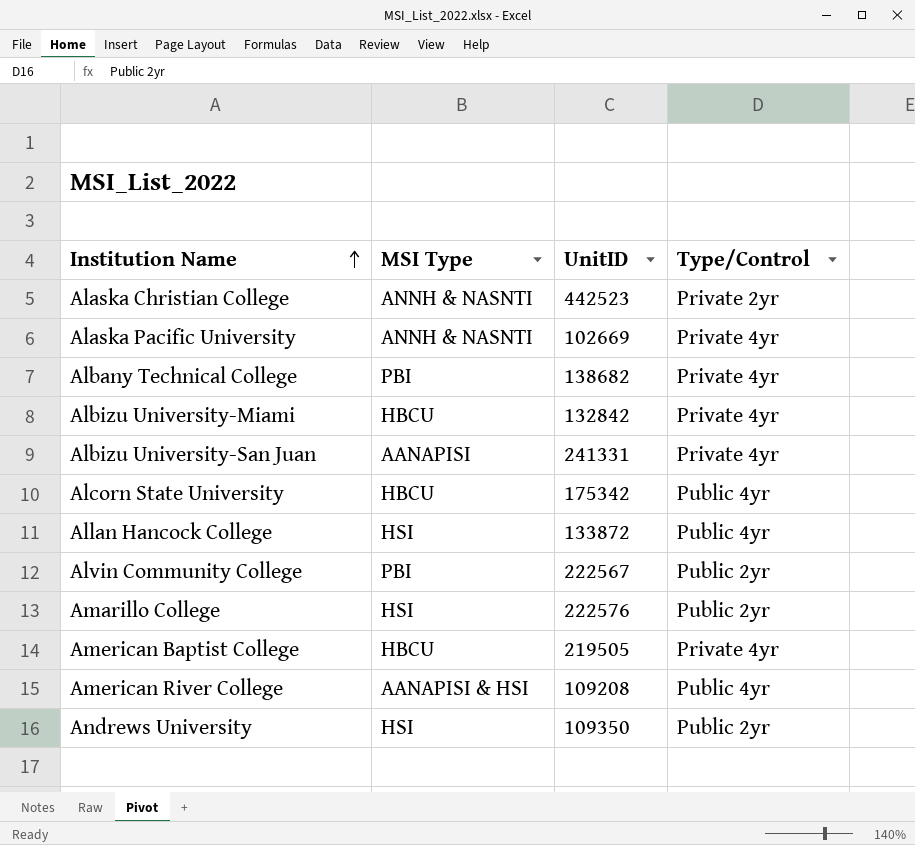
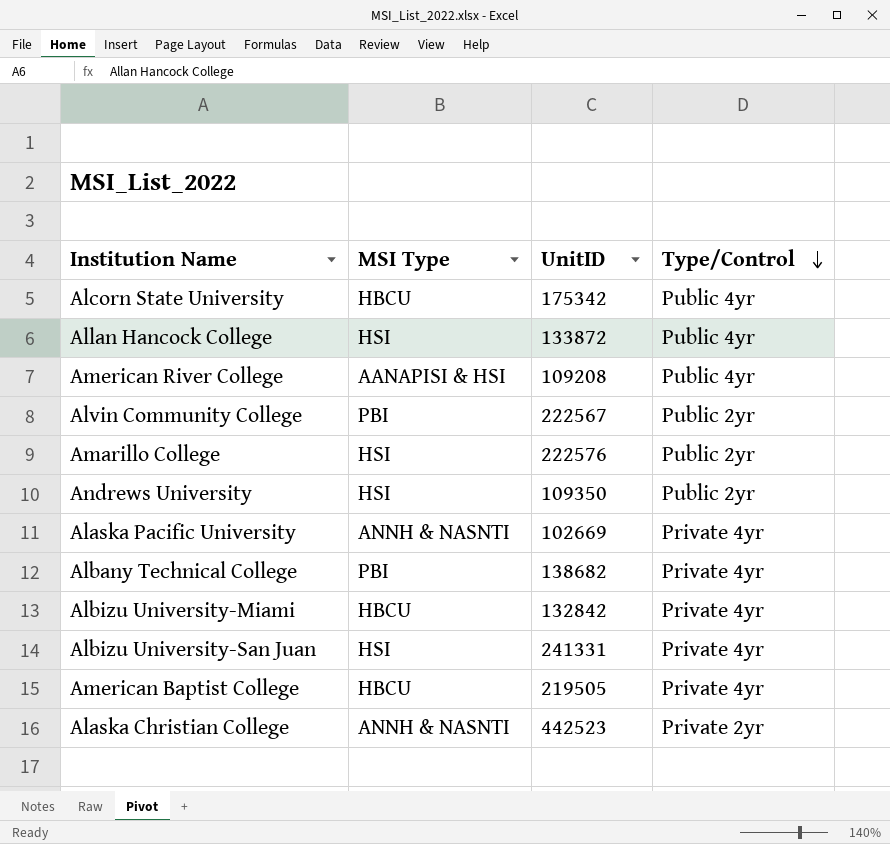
row order: Institution Name ascending -> Type/Control descending
Albizu University-San Juan | MSI Type: AANAPISI -> HSI

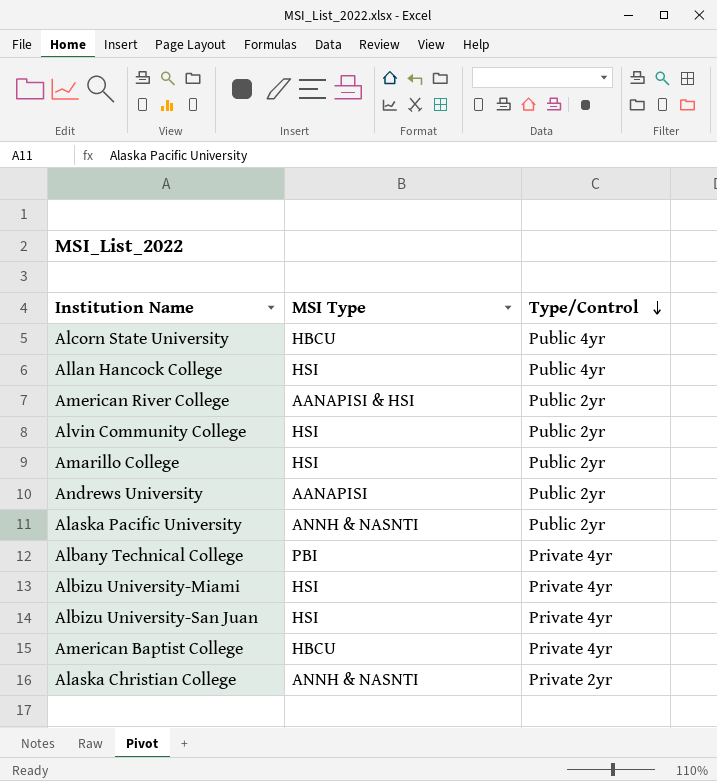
column UnitID | position: 3 -> none
American River College | Type/Control: Public 4yr -> Public 2yr
Alvin Community College | MSI Type: PBI -> HSI
Andrews University | MSI Type: HSI -> AANAPISI
Alaska Pacific University | Type/Control: Private 4yr -> Public 2yr
Albizu University-Miami | MSI Type: HBCU -> HSI

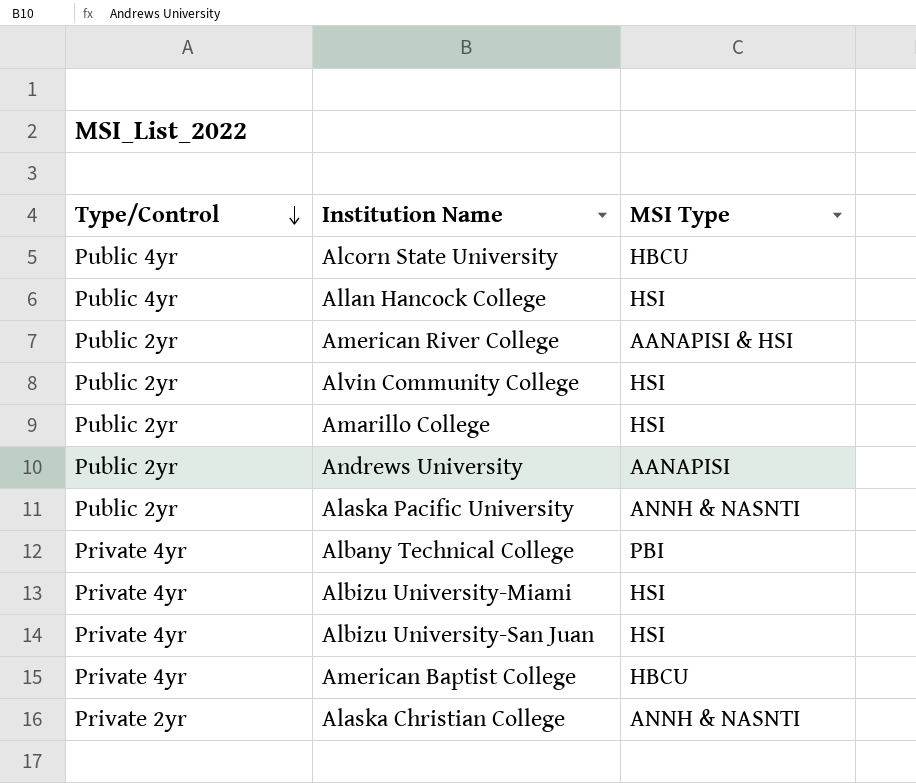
column Type/Control | position: 3 -> 1

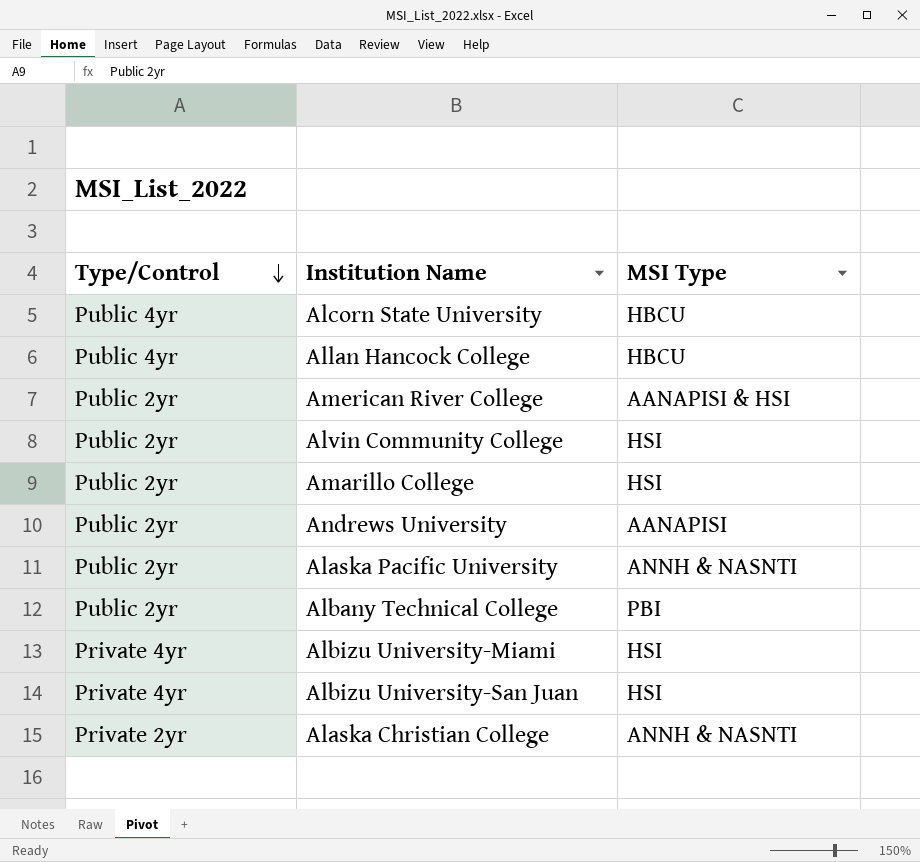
row American Baptist College: Private 4yr | HBCU -> none
Allan Hancock College | MSI Type: HSI -> HBCU
Albany Technical College | Type/Control: Private 4yr -> Public 2yr

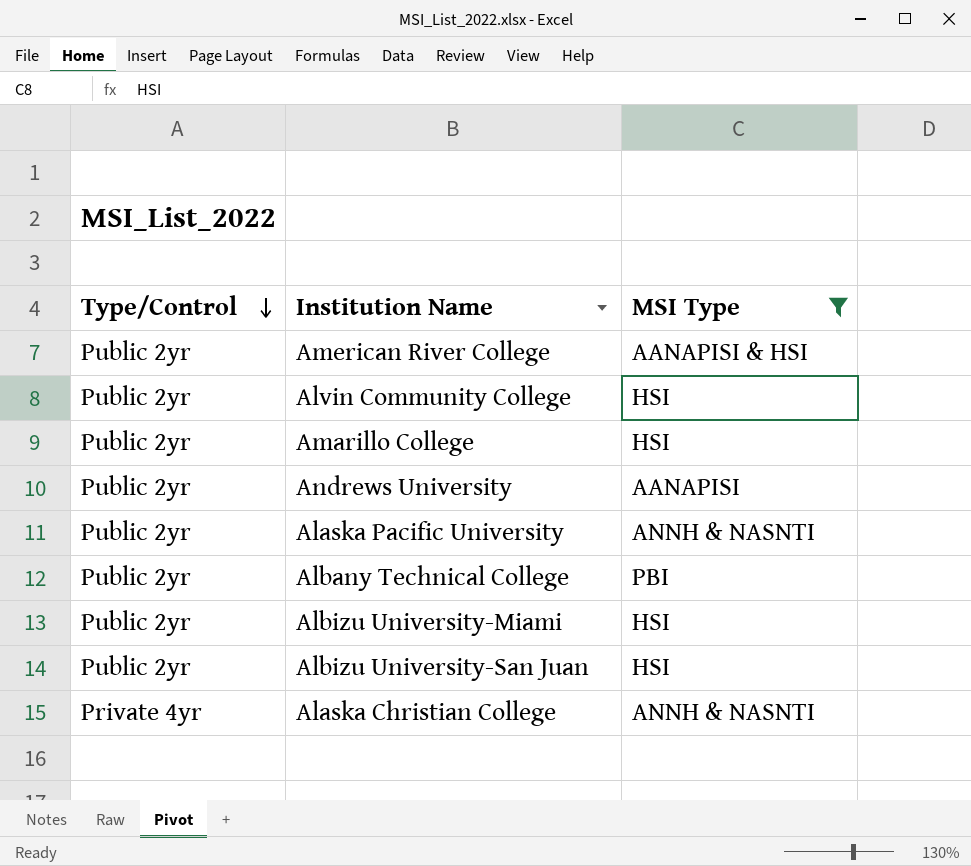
filter: none -> MSI Type != HBCU
Albizu University-Miami | Type/Control: Private 4yr -> Public 2yr
Albizu University-San Juan | Type/Control: Private 4yr -> Public 2yr
Alaska Christian College | Type/Control: Private 2yr -> Private 4yr

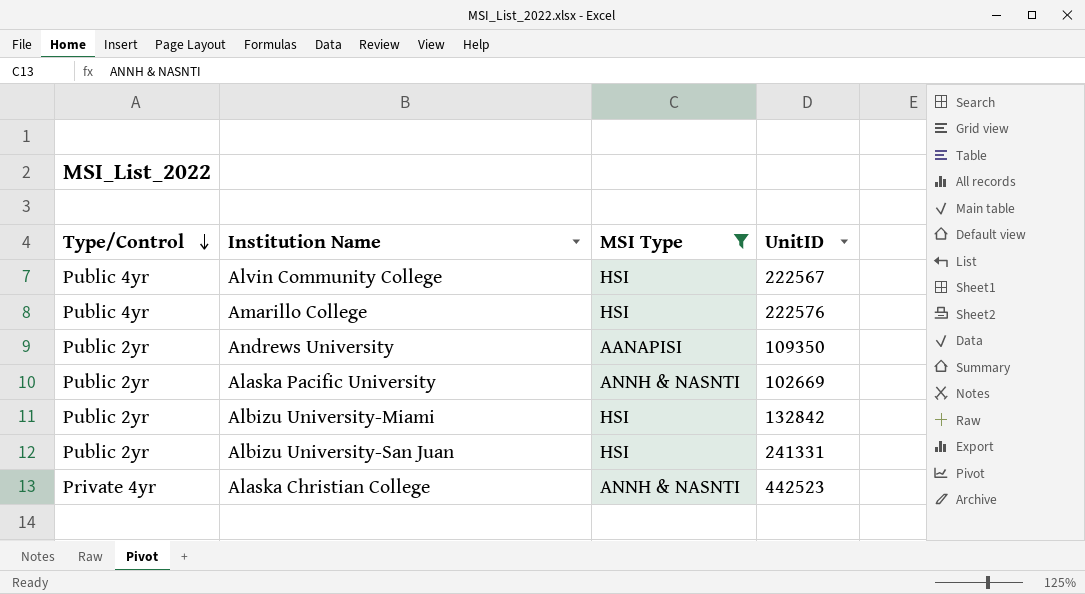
column UnitID | position: none -> 4
row American River College: Public 2yr | AANAPISI & HSI -> none
row Albany Technical College: Public 2yr | PBI -> none
Alvin Community College | Type/Control: Public 2yr -> Public 4yr
Amarillo College | Type/Control: Public 2yr -> Public 4yr

